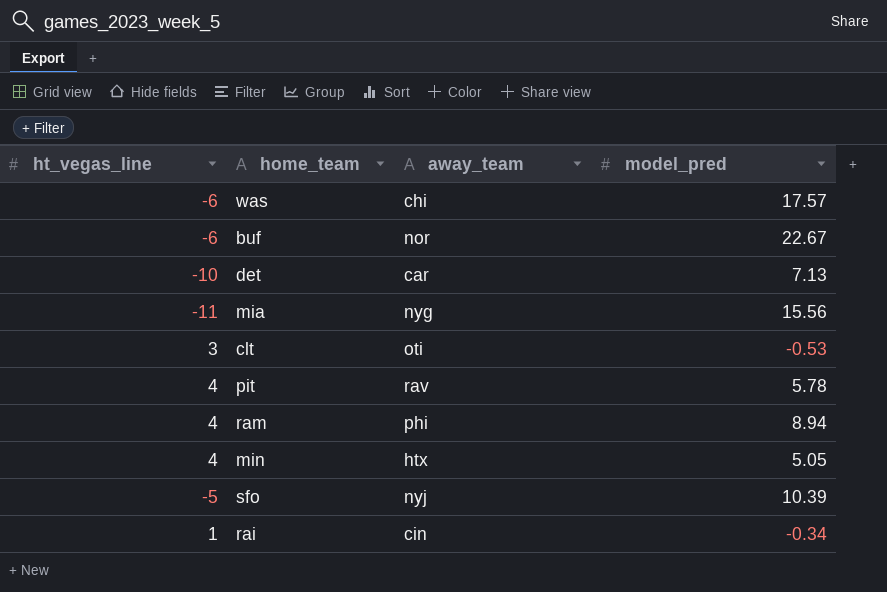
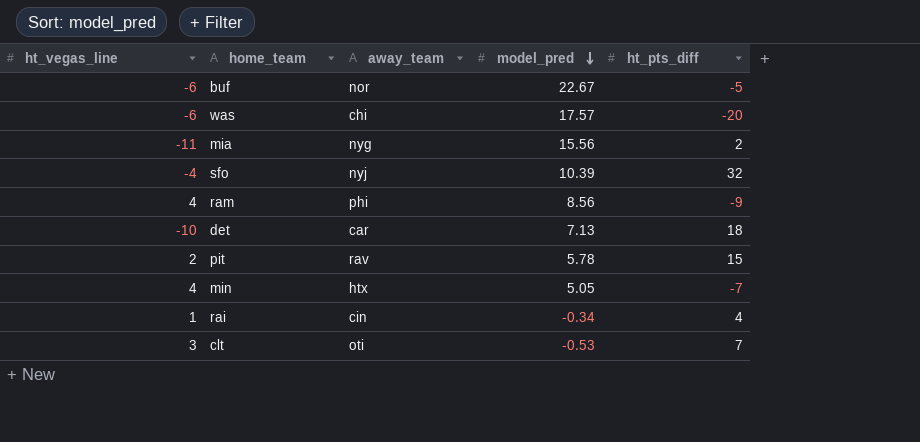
row order: none -> model_pred descending
column ht_pts_diff | position: none -> 5
sfo | ht_vegas_line: -5 -> -4
ram | model_pred: 8.94 -> 8.56
pit | ht_vegas_line: 4 -> 2

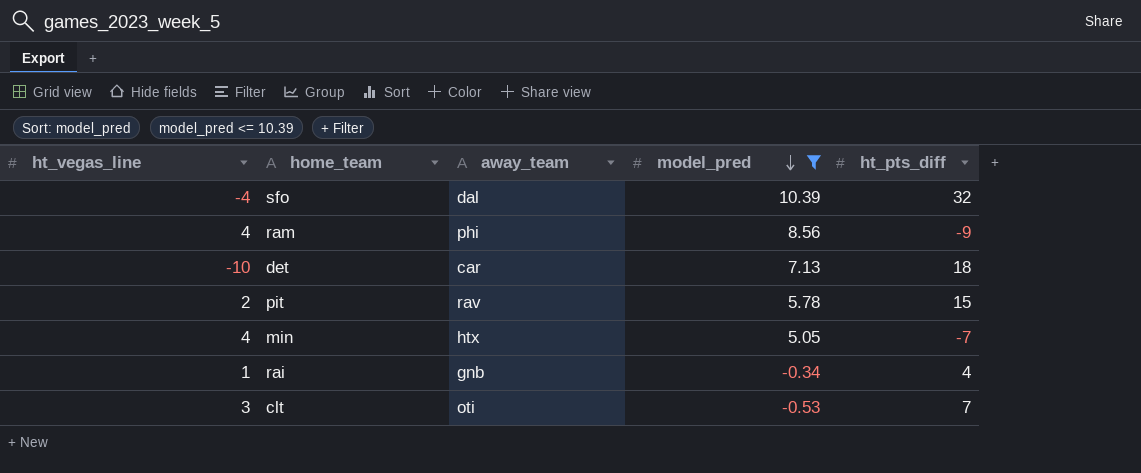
filter: none -> model_pred <= 10.39
sfo | away_team: nyj -> dal
rai | away_team: cin -> gnb

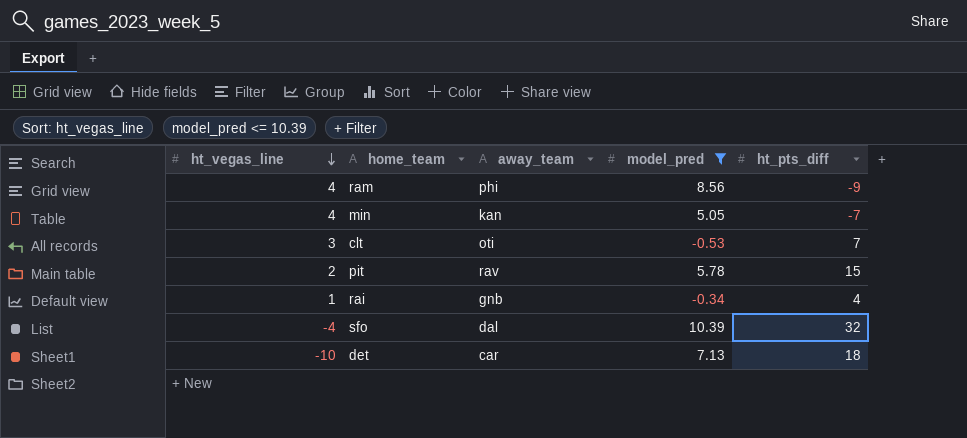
row order: model_pred descending -> ht_vegas_line descending
min | away_team: htx -> kan

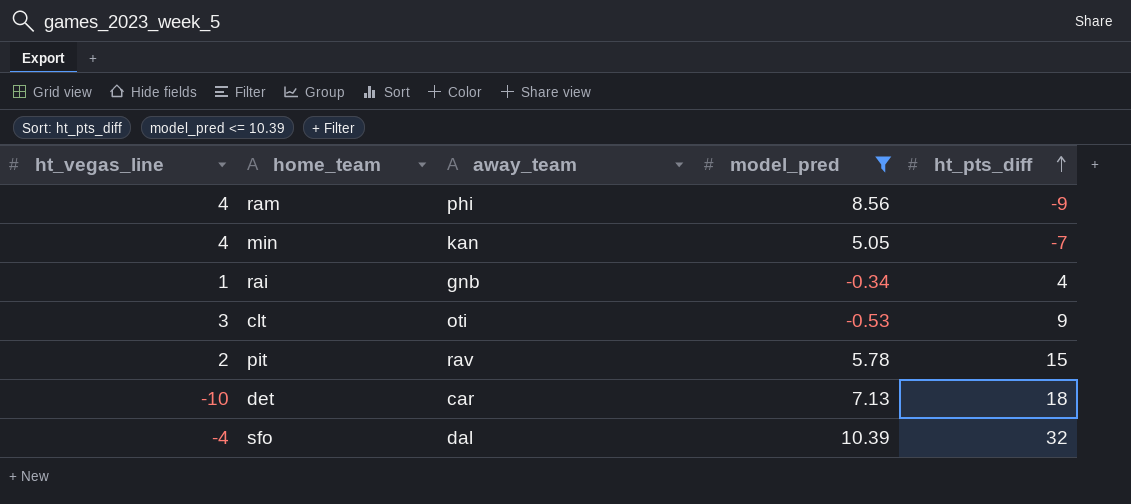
row order: ht_vegas_line descending -> ht_pts_diff ascending
clt | ht_pts_diff: 7 -> 9

